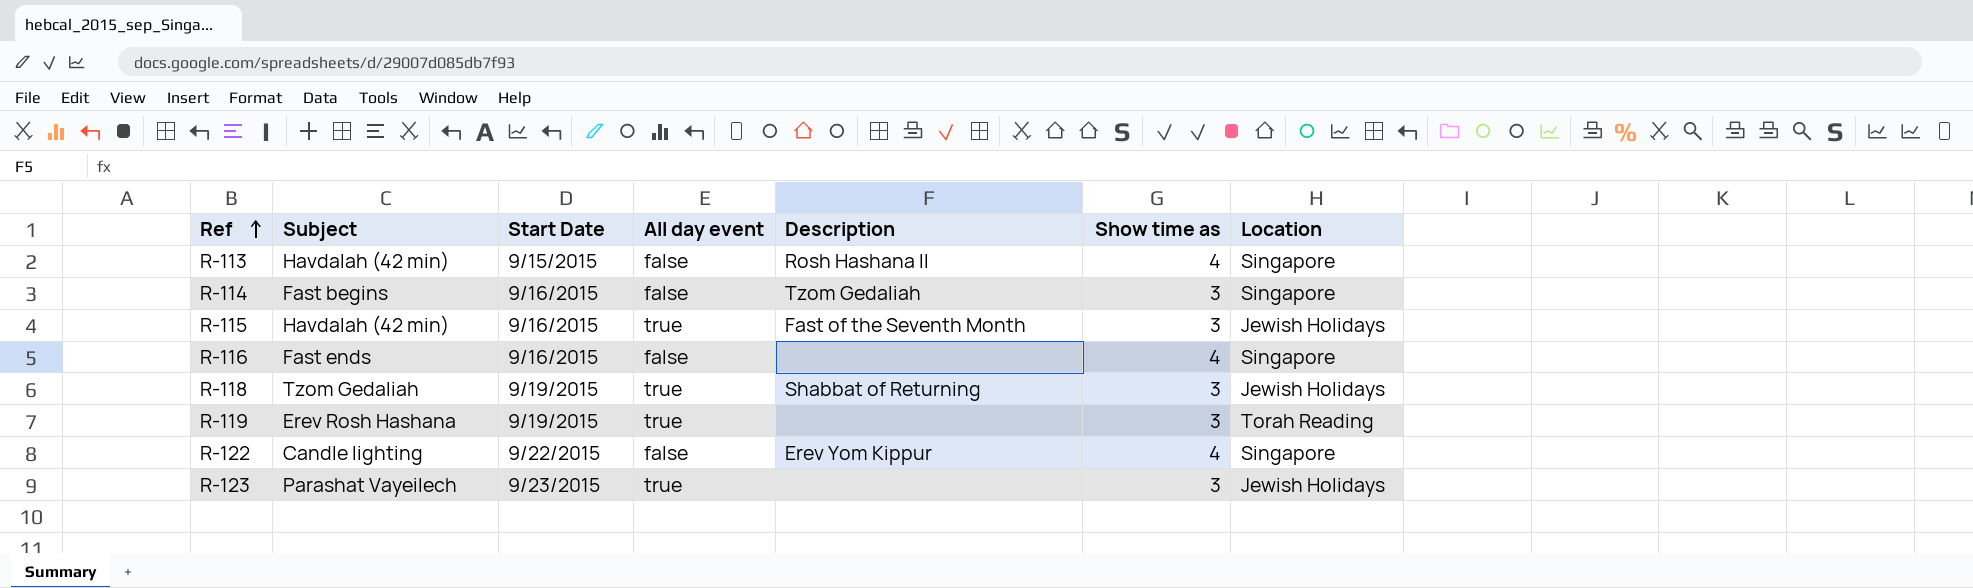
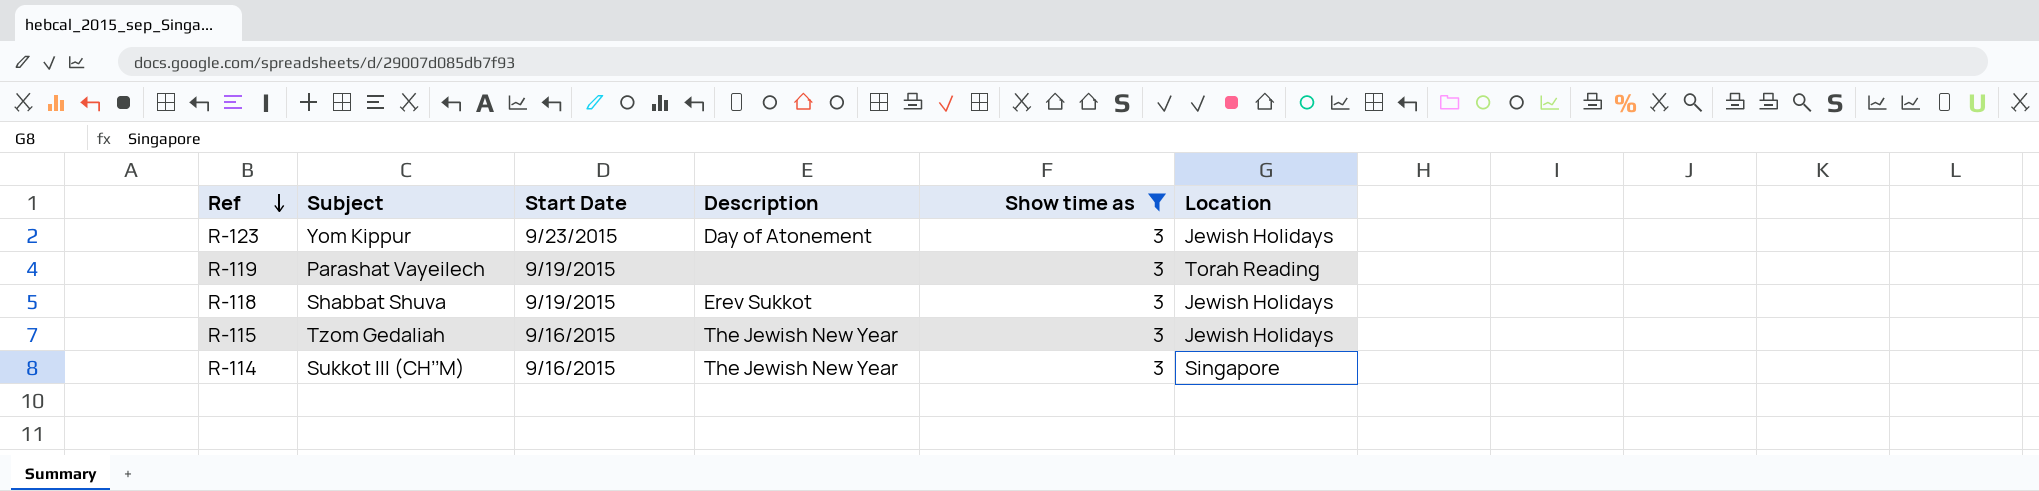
filter: none -> Show time as = 3
row order: Ref ascending -> Ref descending
column All day event | position: 4 -> none
R-123 | Subject: Parashat Vayeilech -> Yom Kippur
R-123 | Description: none -> Day of Atonement
R-119 | Subject: Erev Rosh Hashana -> Parashat Vayeilech
R-118 | Subject: Tzom Gedaliah -> Shabbat Shuva
R-118 | Description: Shabbat of Returning -> Erev Sukkot
R-115 | Subject: Havdalah (42 min) -> Tzom Gedaliah
R-115 | Description: Fast of the Seventh Month -> The Jewish New Year
R-114 | Subject: Fast begins -> Sukkot III (CH’’M)
R-114 | Description: Tzom Gedaliah -> The Jewish New Year

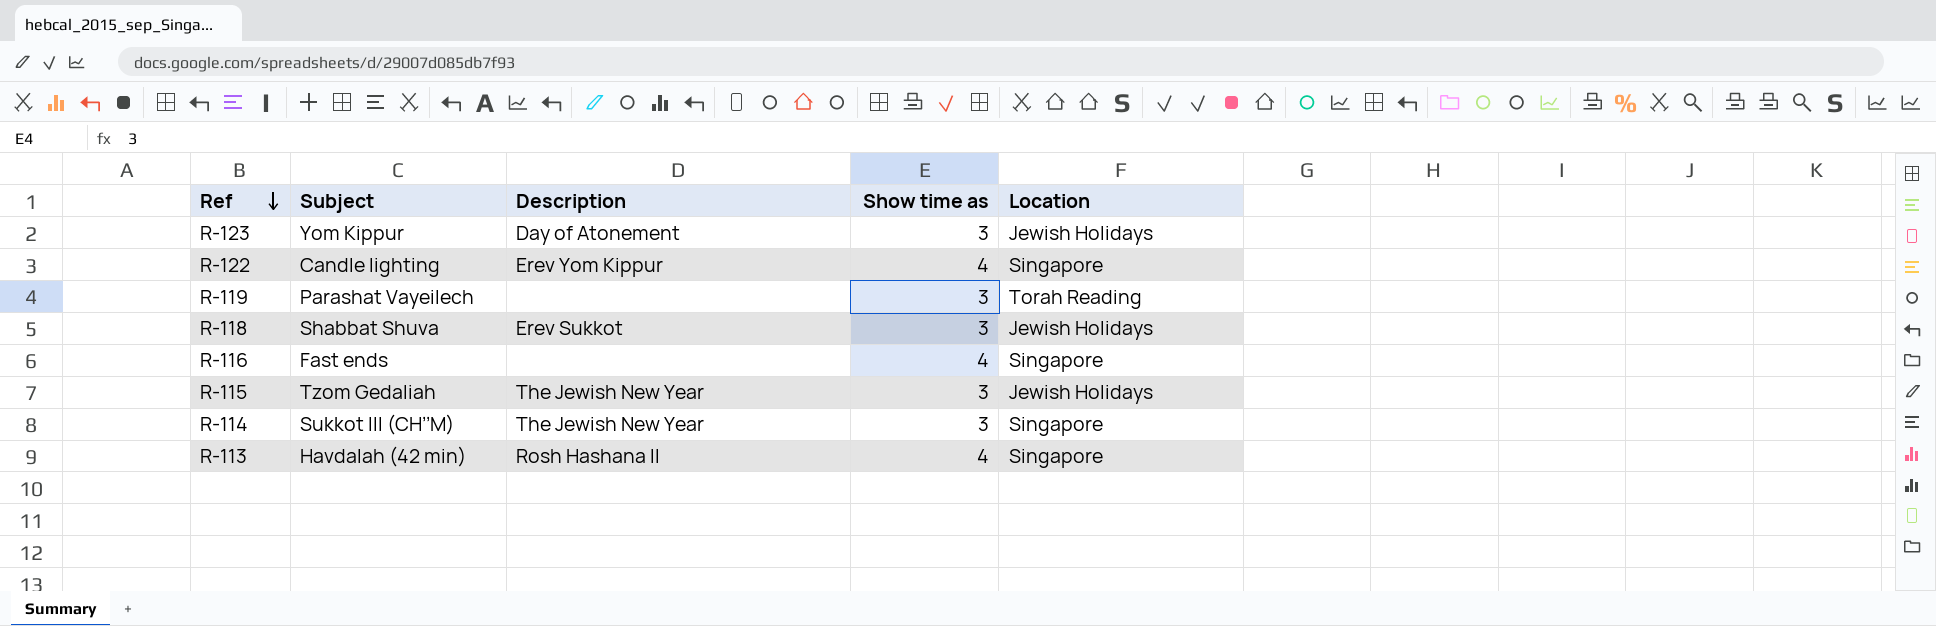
filter: Show time as = 3 -> none
column Start Date | position: 3 -> none

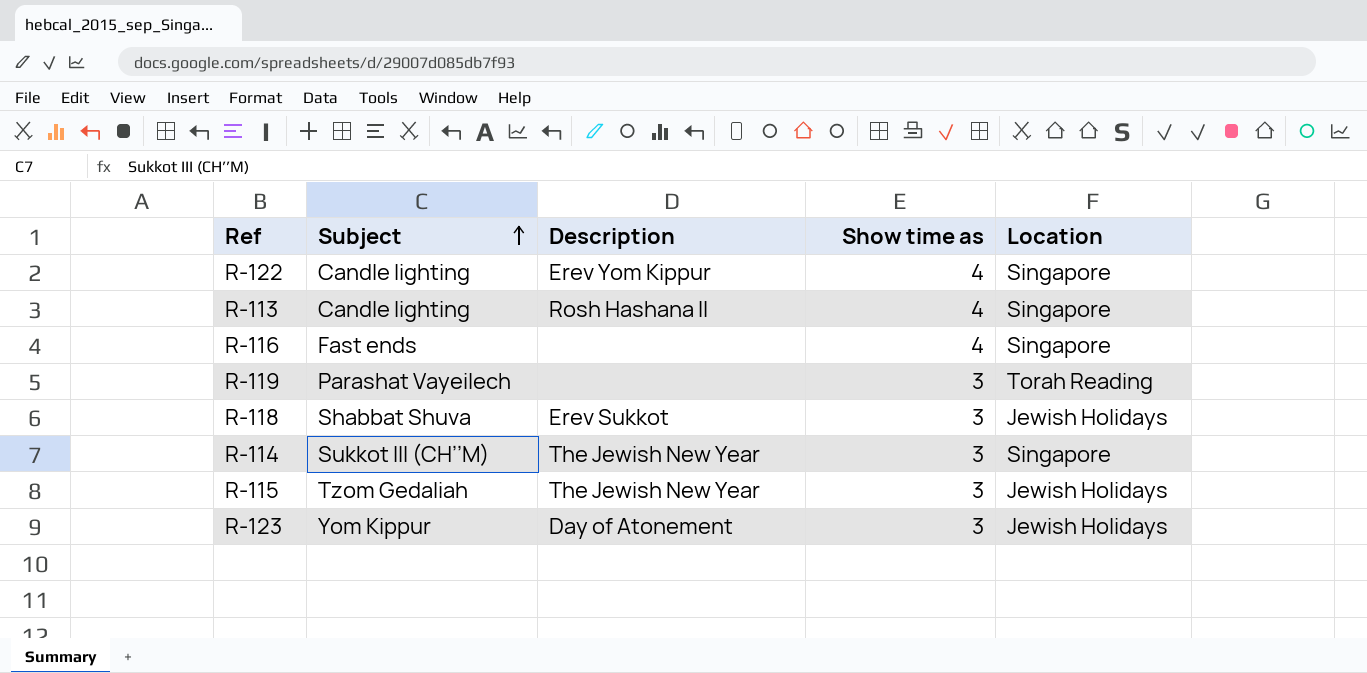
row order: Ref descending -> Subject ascending
R-113 | Subject: Havdalah (42 min) -> Candle lighting

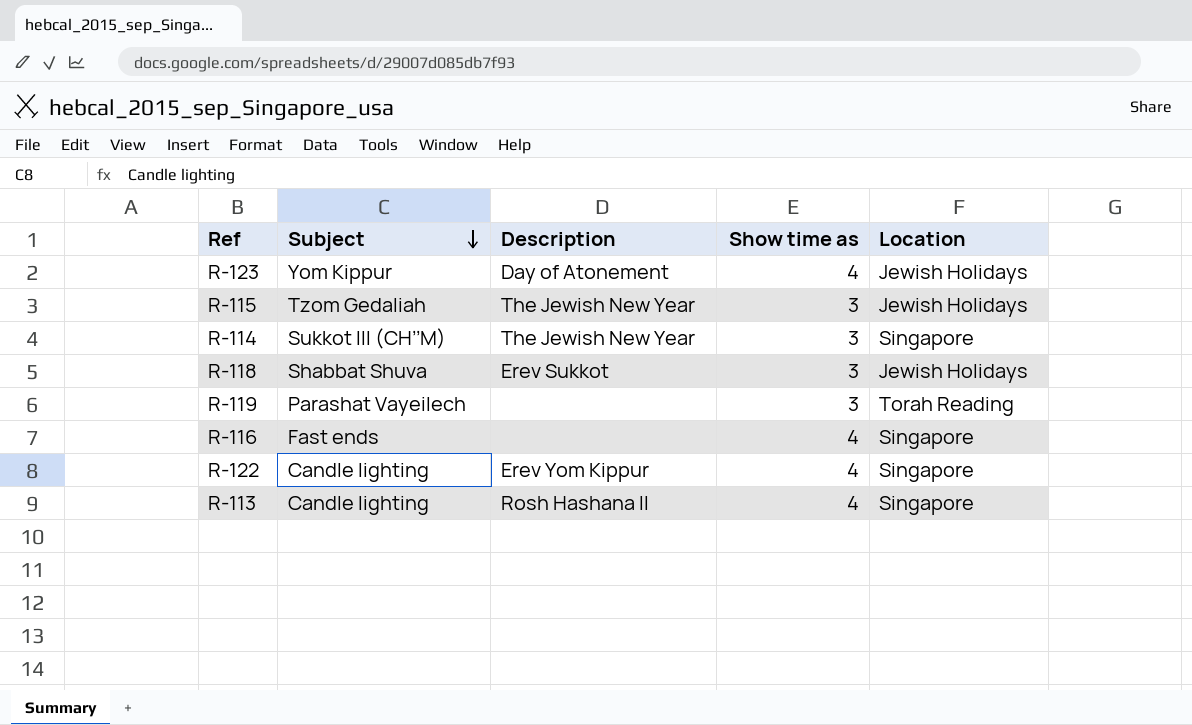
row order: Subject ascending -> Subject descending
R-123 | Show time as: 3 -> 4

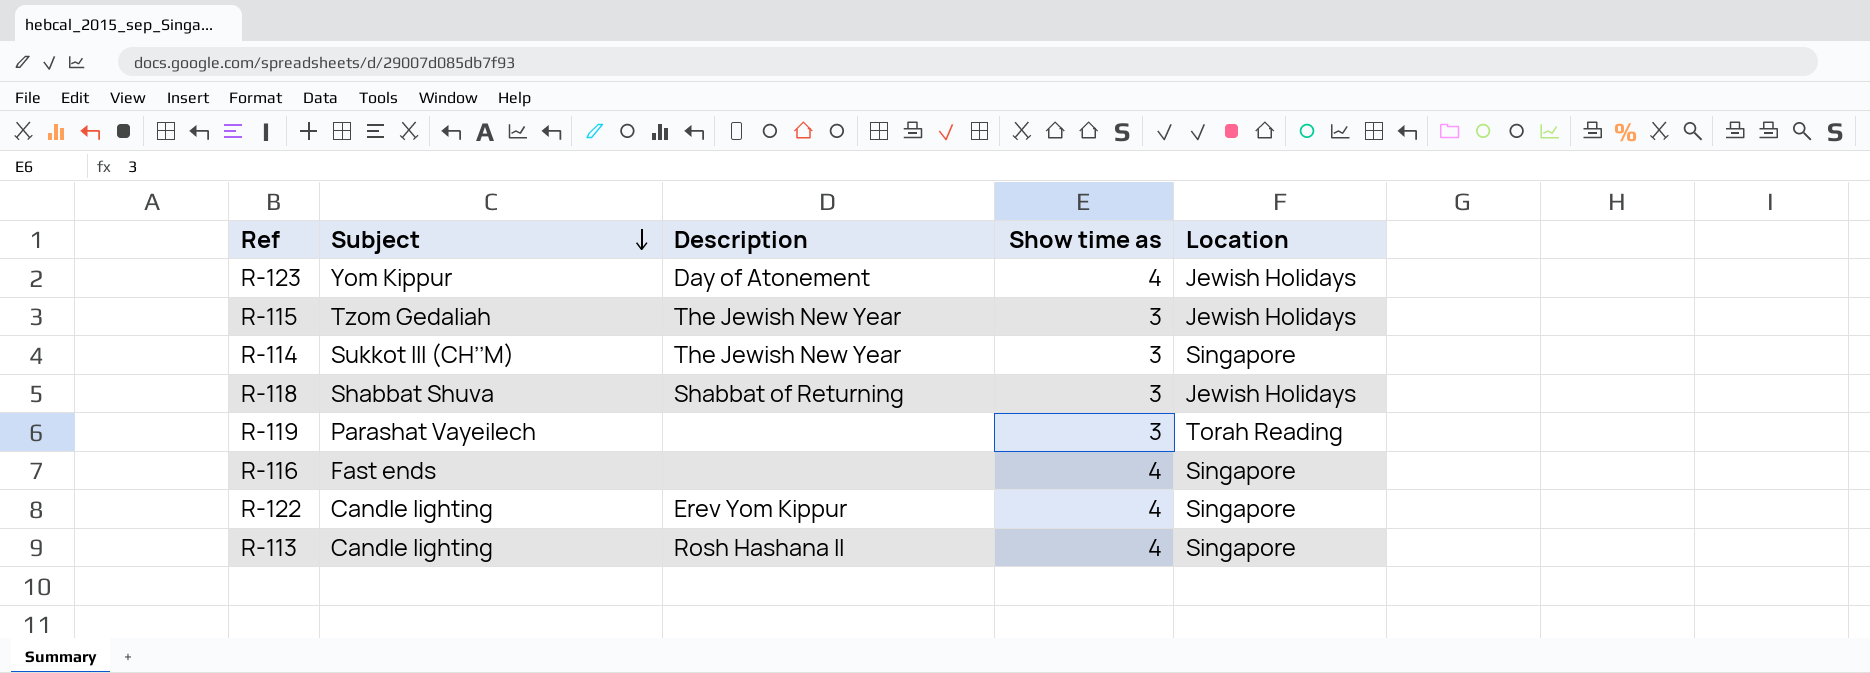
R-118 | Description: Erev Sukkot -> Shabbat of Returning

